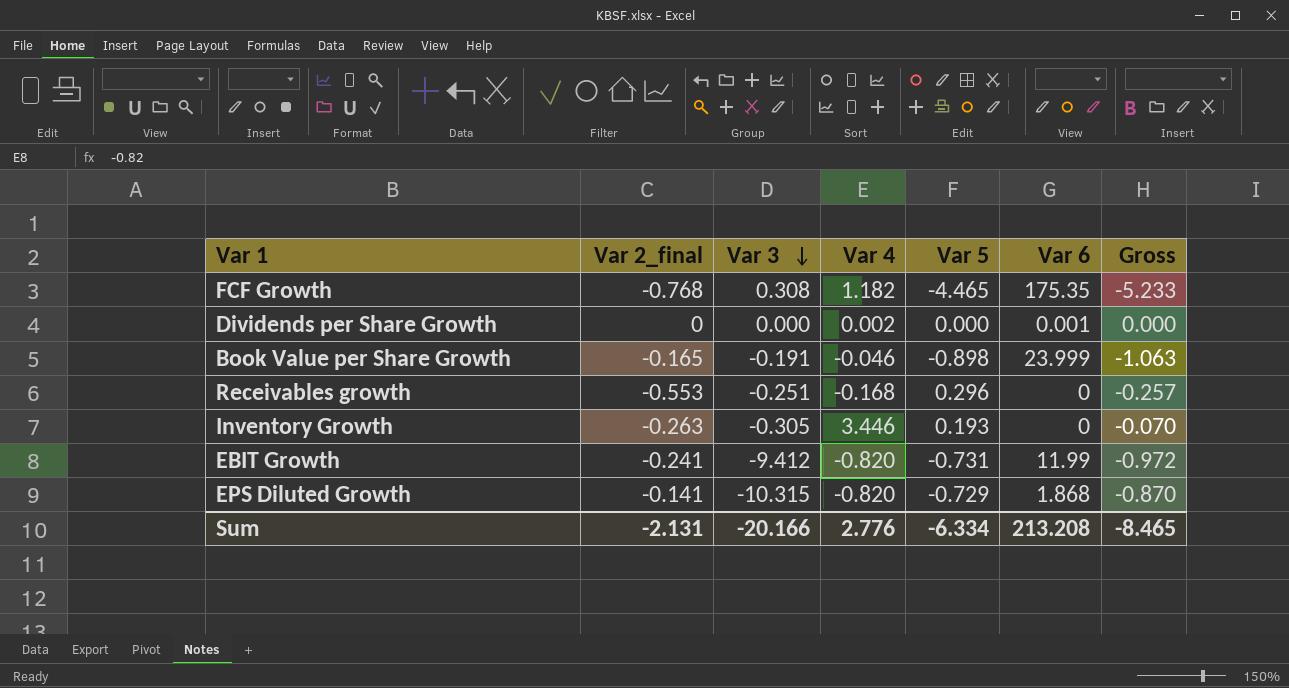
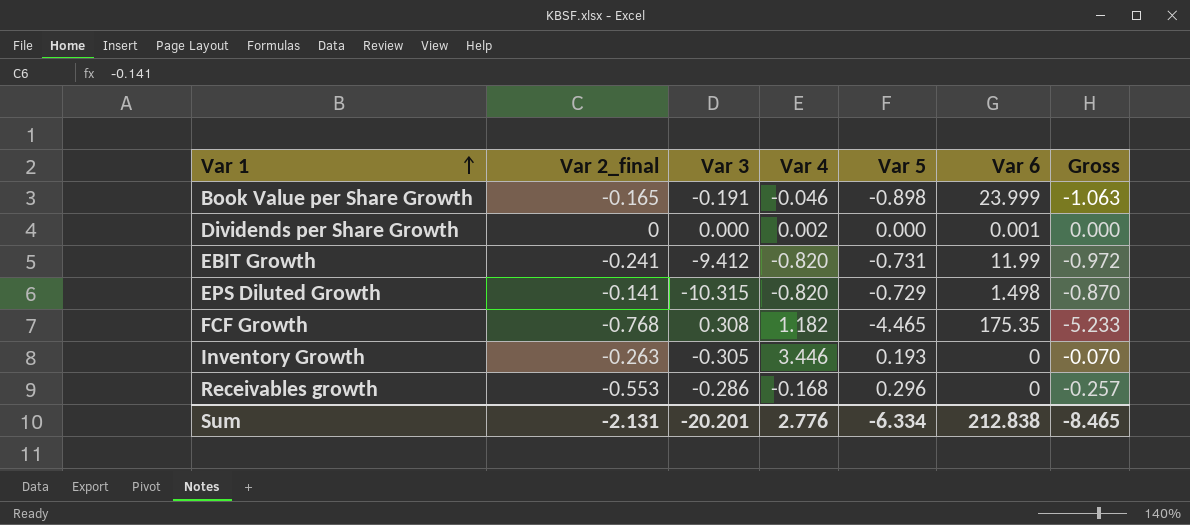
row order: Var 3 descending -> Var 1 ascending
EPS Diluted Growth | Var 6: 1.868 -> 1.498
Receivables growth | Var 3: -0.251 -> -0.286
Sum | Var 3: -20.166 -> -20.201
Sum | Var 6: 213.208 -> 212.838

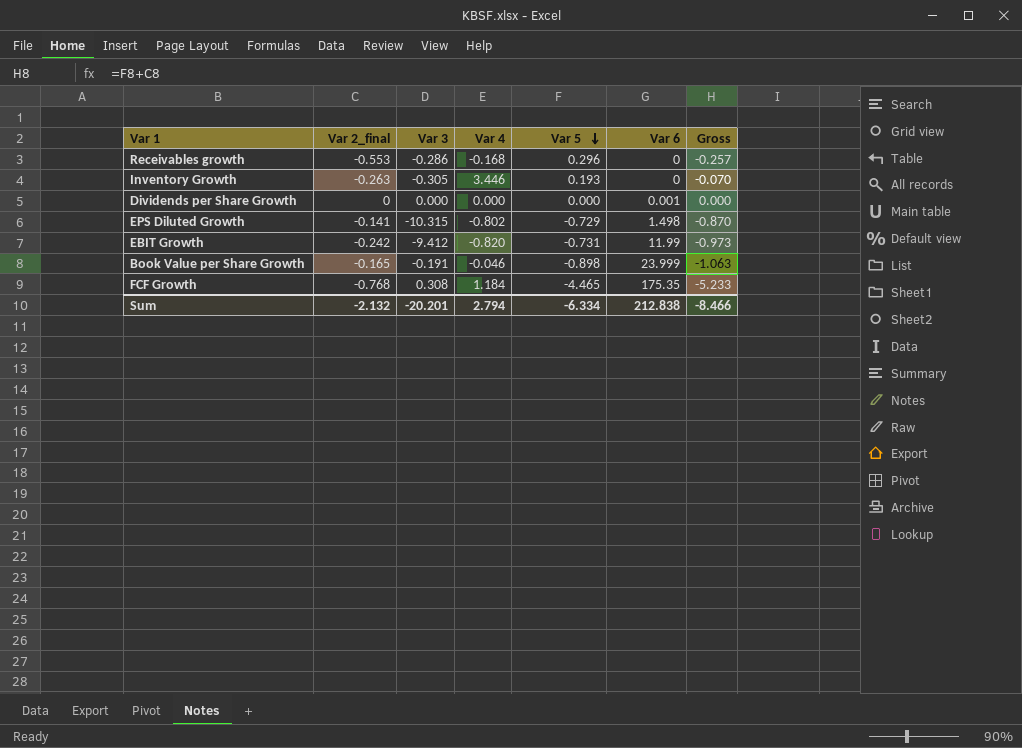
row order: Var 1 ascending -> Var 5 descending
Dividends per Share Growth | Var 4: 0.002 -> 0.000
EPS Diluted Growth | Var 4: -0.820 -> -0.802
EBIT Growth | Var 2_final: -0.241 -> -0.242
EBIT Growth | Gross: -0.972 -> -0.973
FCF Growth | Var 4: 1.182 -> 1.184
Sum | Var 2_final: -2.131 -> -2.132
Sum | Var 4: 2.776 -> 2.794
Sum | Gross: -8.465 -> -8.466

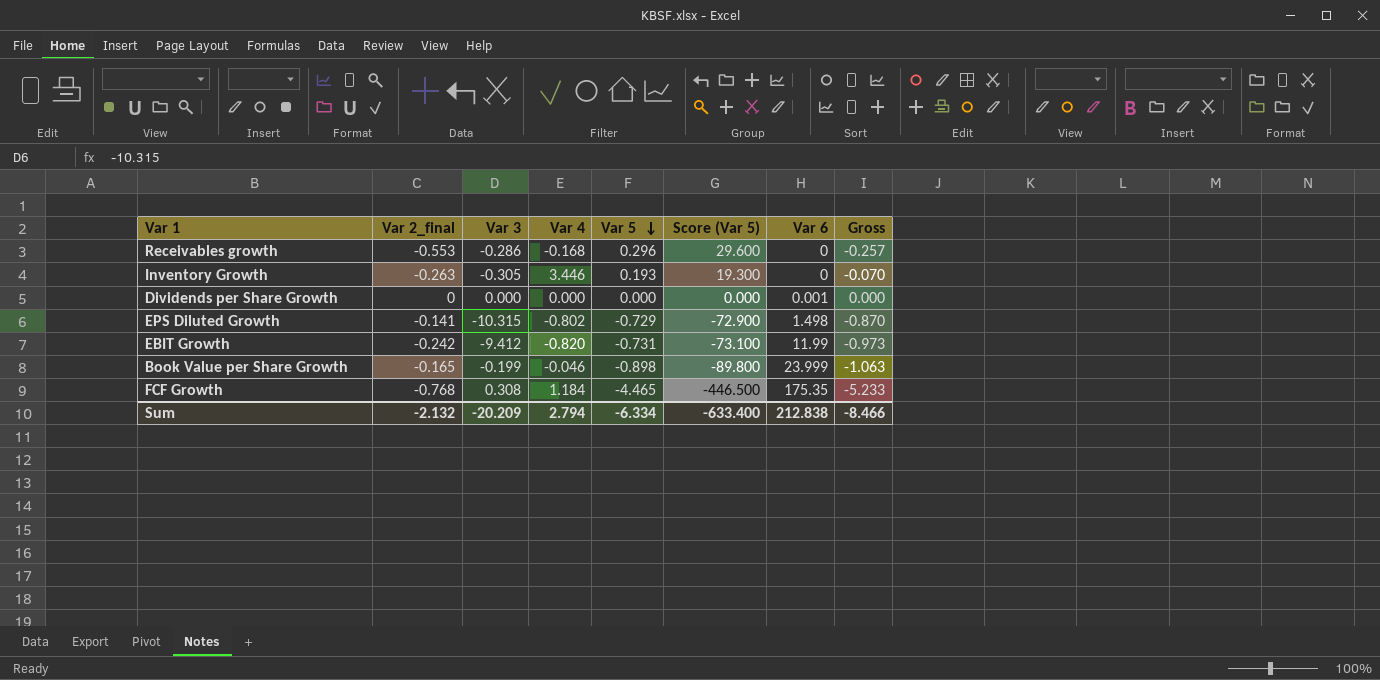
column Score (Var 5) | formula: none -> [Var 5] * 100
Book Value per Share Growth | Var 3: -0.191 -> -0.199
Sum | Var 3: -20.201 -> -20.209

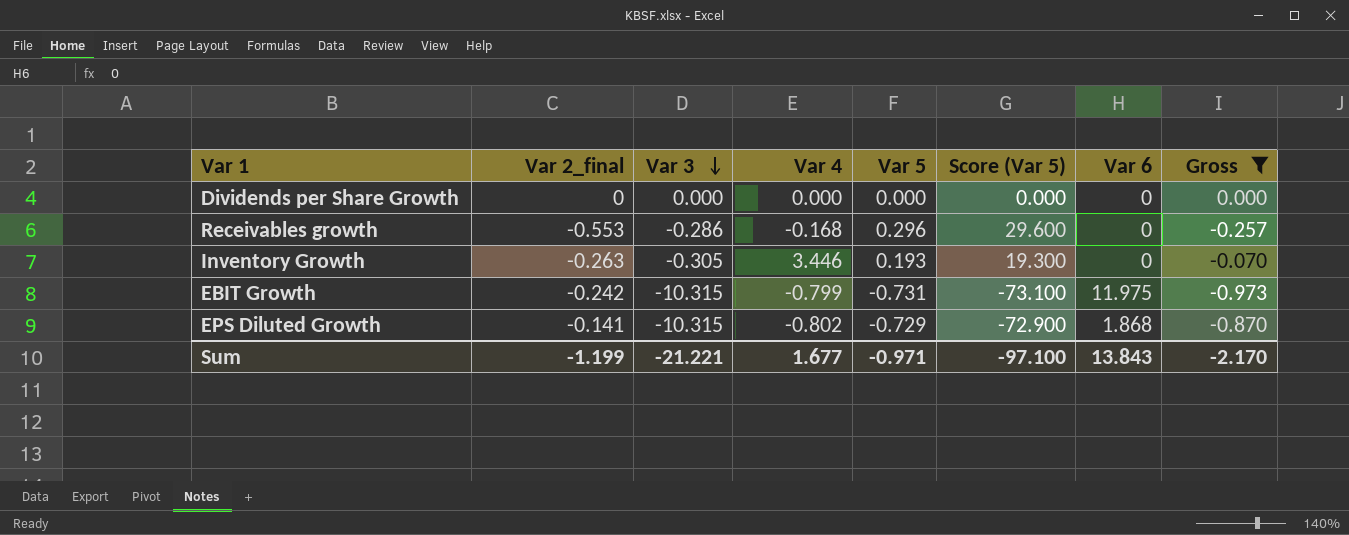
filter: none -> Gross >= -0.973
row order: Var 5 descending -> Var 3 descending
Dividends per Share Growth | Var 6: 0.001 -> 0
EBIT Growth | Var 3: -9.412 -> -10.315
EBIT Growth | Var 4: -0.820 -> -0.799
EBIT Growth | Var 6: 11.99 -> 11.975
EPS Diluted Growth | Var 6: 1.498 -> 1.868
Sum | Var 2_final: -2.132 -> -1.199
Sum | Var 3: -20.209 -> -21.221
Sum | Var 4: 2.794 -> 1.677
Sum | Var 5: -6.334 -> -0.971
Sum | Score (Var 5): -633.400 -> -97.100
Sum | Var 6: 212.838 -> 13.843
Sum | Gross: -8.466 -> -2.170

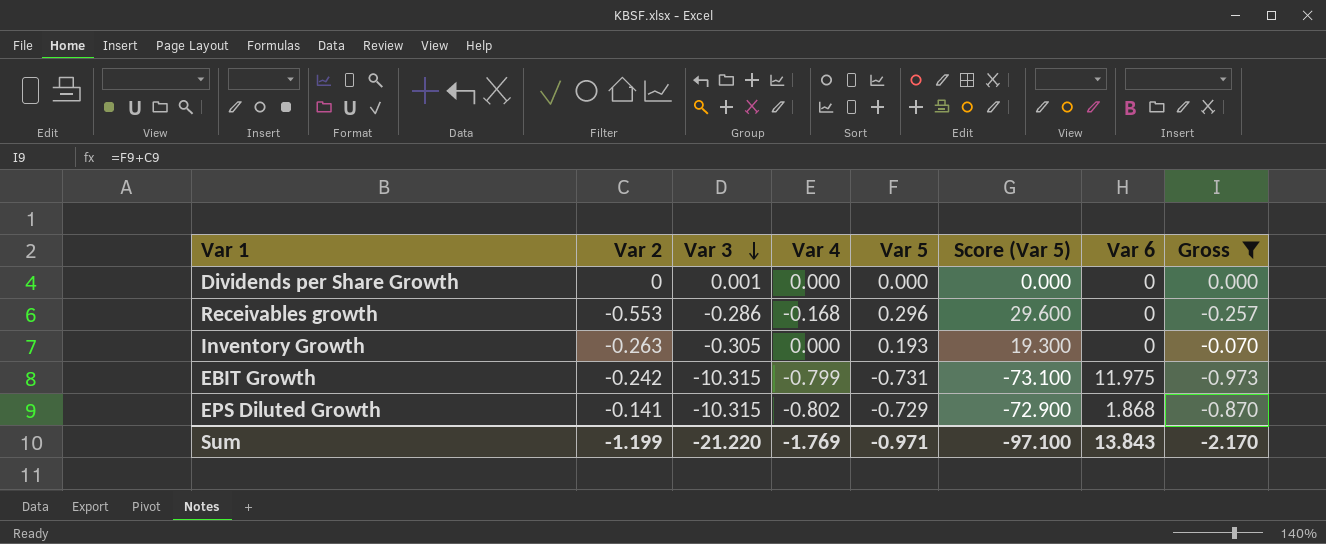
column name: Var 2_final -> Var 2
Dividends per Share Growth | Var 3: 0.000 -> 0.001
Inventory Growth | Var 4: 3.446 -> 0.000
Sum | Var 3: -21.221 -> -21.220
Sum | Var 4: 1.677 -> -1.769

